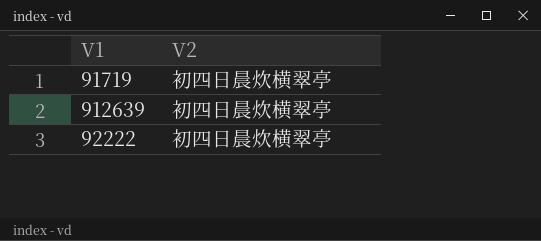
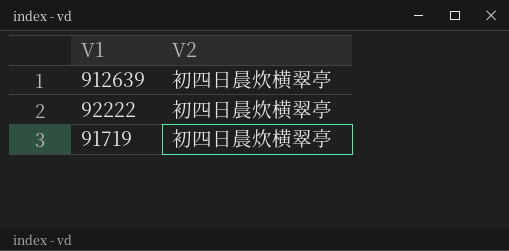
row order: none -> V1 descending

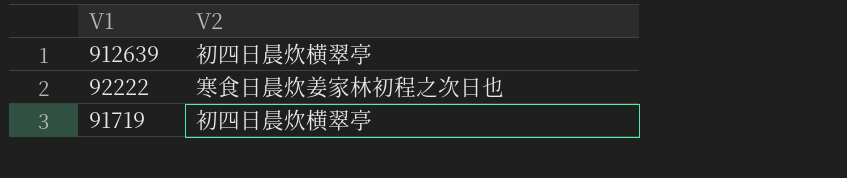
92222 | V2: 初四日晨炊横翠亭 -> 寒食日晨炊姜家林初程之次日也

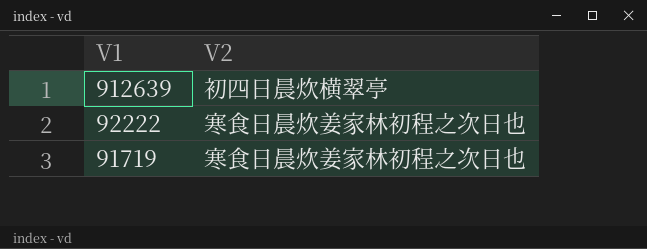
91719 | V2: 初四日晨炊横翠亭 -> 寒食日晨炊姜家林初程之次日也

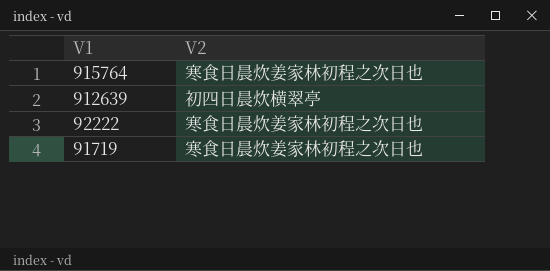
row 915764: none -> 寒食日晨炊姜家林初程之次日也

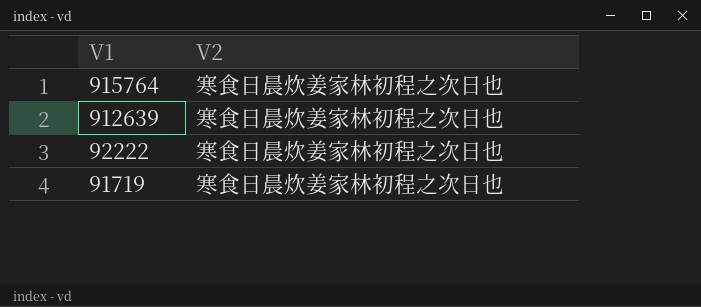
912639 | V2: 初四日晨炊横翠亭 -> 寒食日晨炊姜家林初程之次日也

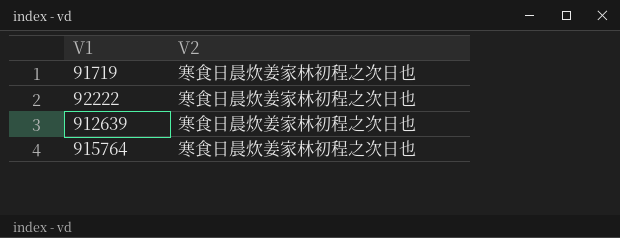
row order: V1 descending -> V1 ascending

